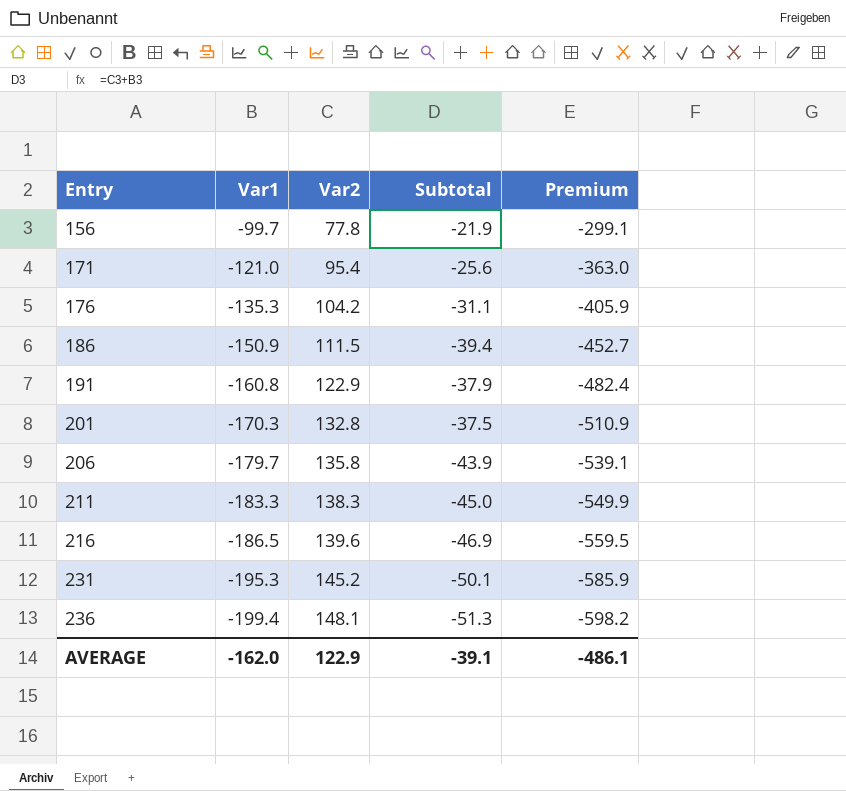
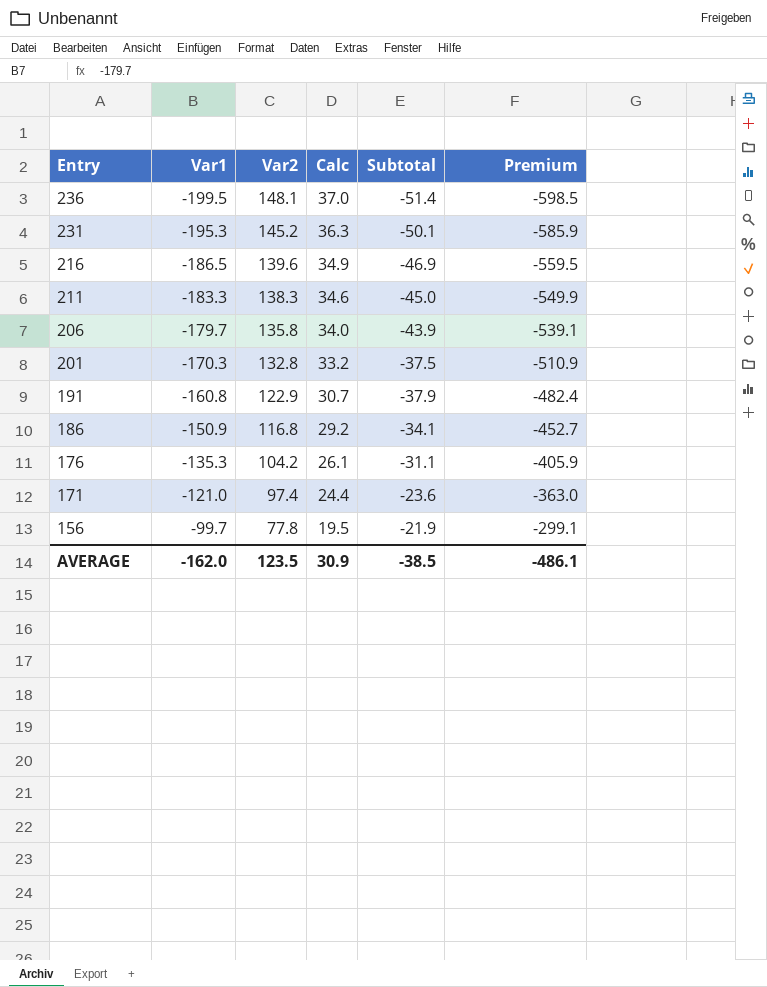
row order: Entry ascending -> Entry descending
column Calc | formula: none -> [Var2] * 0.25
236 | Var1: -199.4 -> -199.5
236 | Subtotal: -51.3 -> -51.4
236 | Premium: -598.2 -> -598.5
186 | Var2: 111.5 -> 116.8
186 | Subtotal: -39.4 -> -34.1
171 | Var2: 95.4 -> 97.4
171 | Subtotal: -25.6 -> -23.6
AVERAGE | Var2: 122.9 -> 123.5
AVERAGE | Subtotal: -39.1 -> -38.5

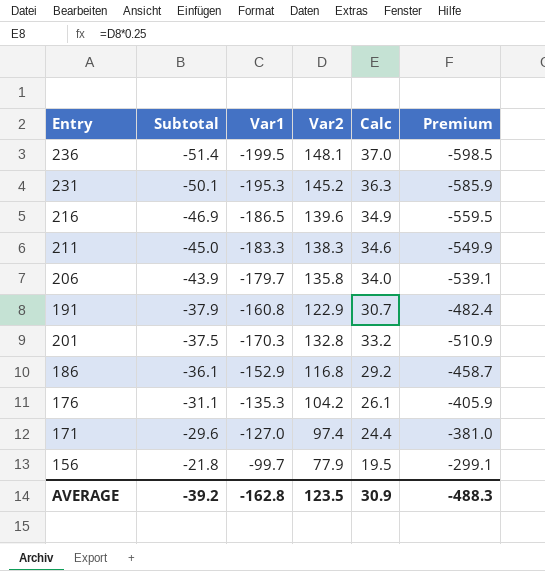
row order: Entry descending -> Subtotal ascending
column Subtotal | position: 5 -> 2
186 | Subtotal: -34.1 -> -36.1
186 | Var1: -150.9 -> -152.9
186 | Premium: -452.7 -> -458.7
171 | Subtotal: -23.6 -> -29.6
171 | Var1: -121.0 -> -127.0
171 | Premium: -363.0 -> -381.0
156 | Subtotal: -21.9 -> -21.8
156 | Var2: 77.8 -> 77.9
AVERAGE | Subtotal: -38.5 -> -39.2
AVERAGE | Var1: -162.0 -> -162.8
AVERAGE | Premium: -486.1 -> -488.3

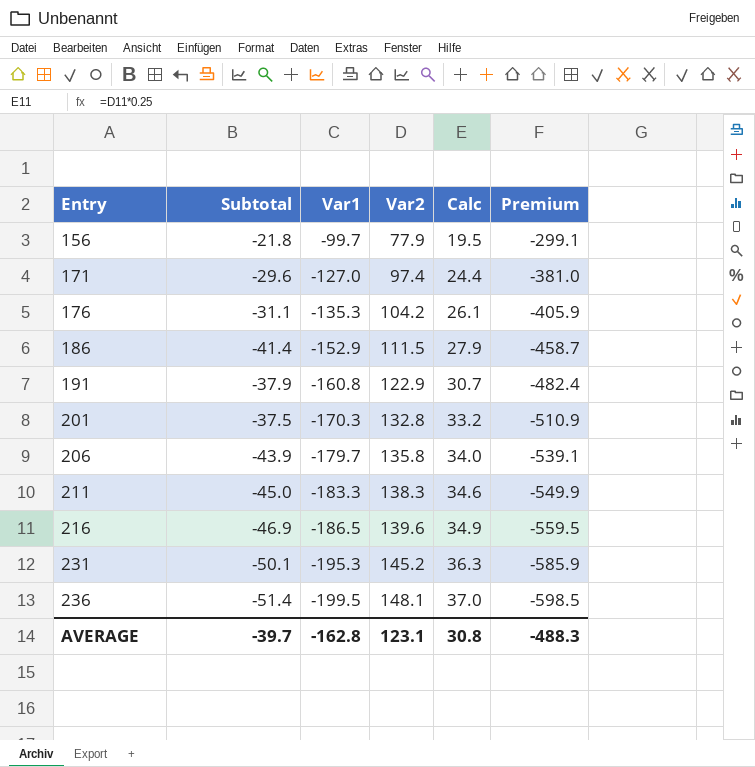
row order: Subtotal ascending -> Entry ascending
186 | Subtotal: -36.1 -> -41.4
186 | Var2: 116.8 -> 111.5
186 | Calc: 29.2 -> 27.9
AVERAGE | Subtotal: -39.2 -> -39.7
AVERAGE | Var2: 123.5 -> 123.1
AVERAGE | Calc: 30.9 -> 30.8

